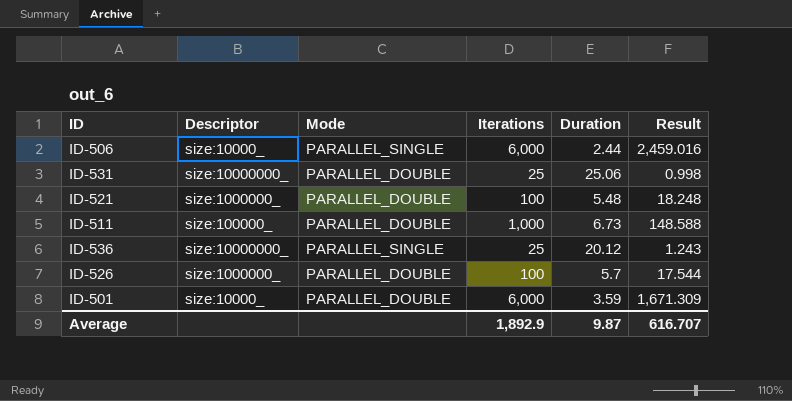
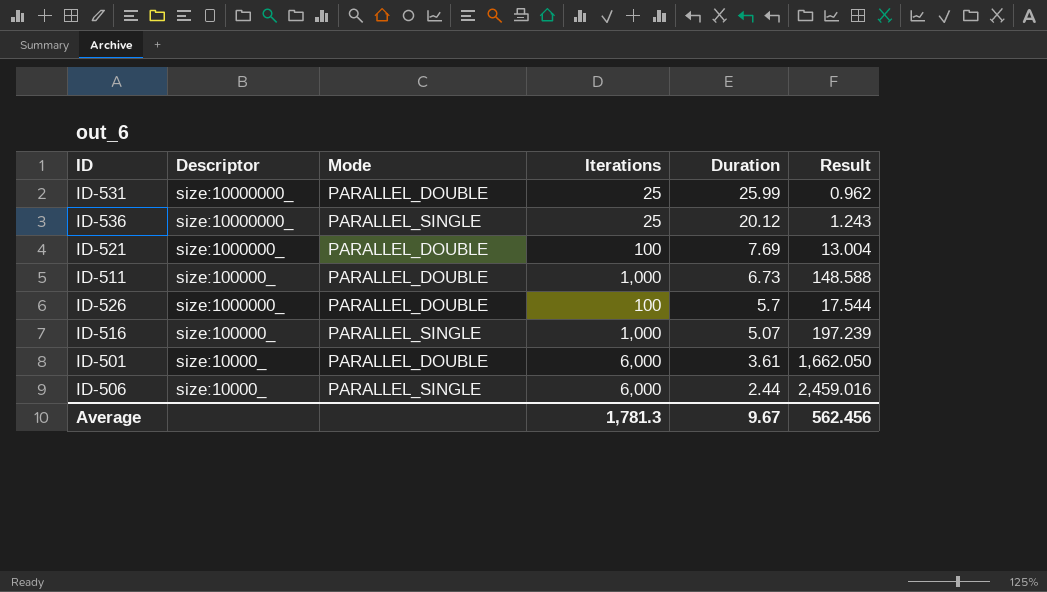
row order: none -> Duration descending
ID-531 | Duration: 25.06 -> 25.99
ID-531 | Result: 0.998 -> 0.962
ID-521 | Duration: 5.48 -> 7.69
ID-521 | Result: 18.248 -> 13.004
row ID-516: none -> size:100000_ | PARALLEL_SINGLE | 1,000 | 5.07 | 197.239
ID-501 | Duration: 3.59 -> 3.61
ID-501 | Result: 1,671.309 -> 1,662.050
Average | Iterations: 1,892.9 -> 1,781.3
Average | Duration: 9.87 -> 9.67
Average | Result: 616.707 -> 562.456

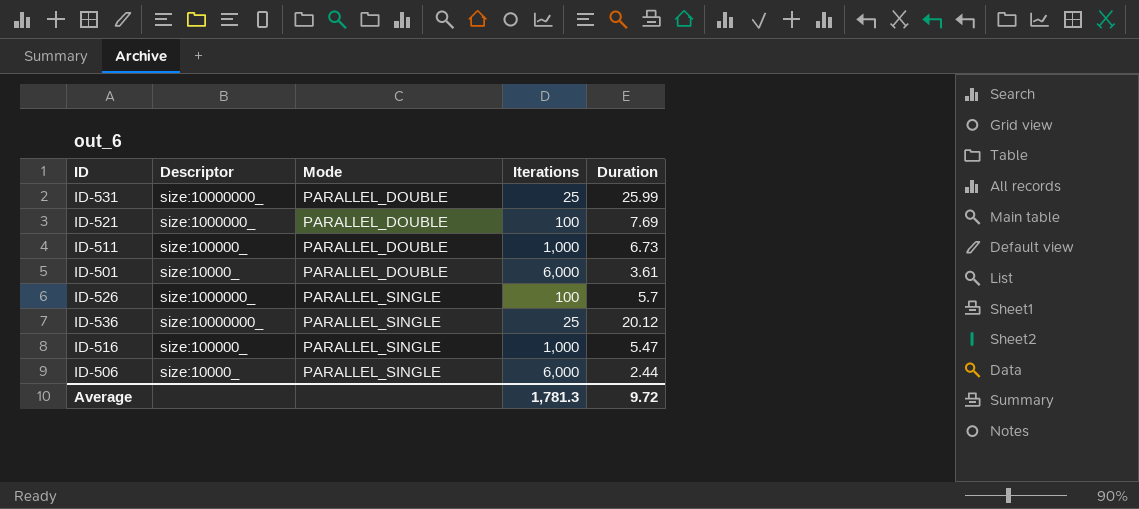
row order: Duration descending -> Mode ascending
column Result | formula: [Iterations] / [Duration] -> none
ID-526 | Mode: PARALLEL_DOUBLE -> PARALLEL_SINGLE
ID-516 | Duration: 5.07 -> 5.47
Average | Duration: 9.67 -> 9.72

